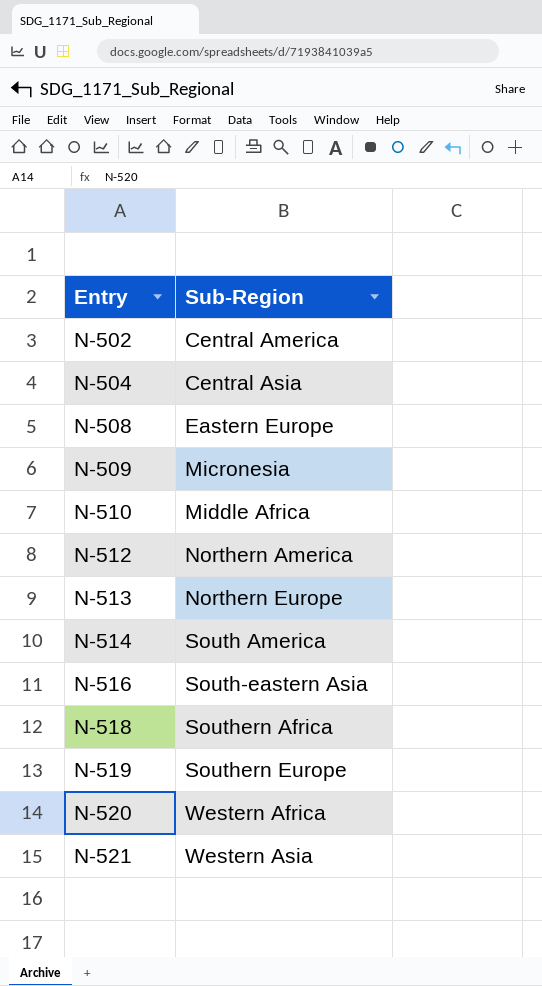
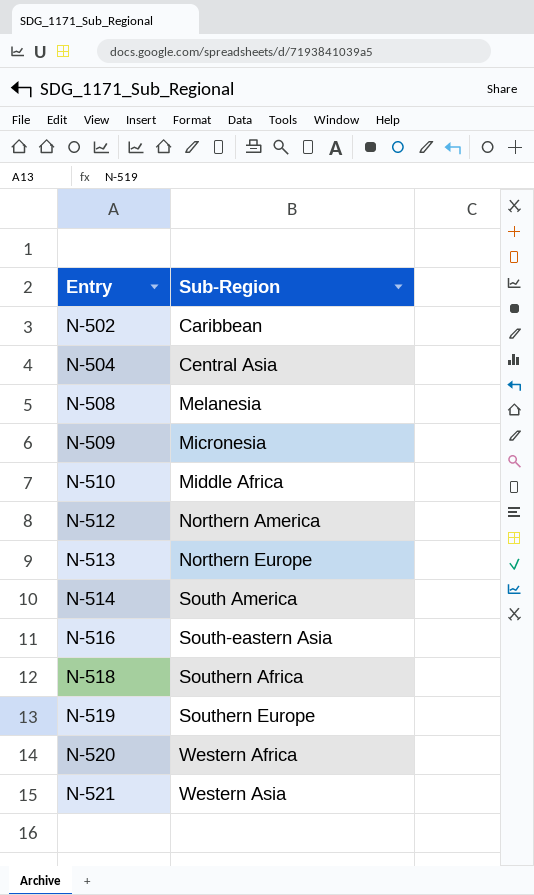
N-502 | Sub-Region: Central America -> Caribbean
N-508 | Sub-Region: Eastern Europe -> Melanesia

